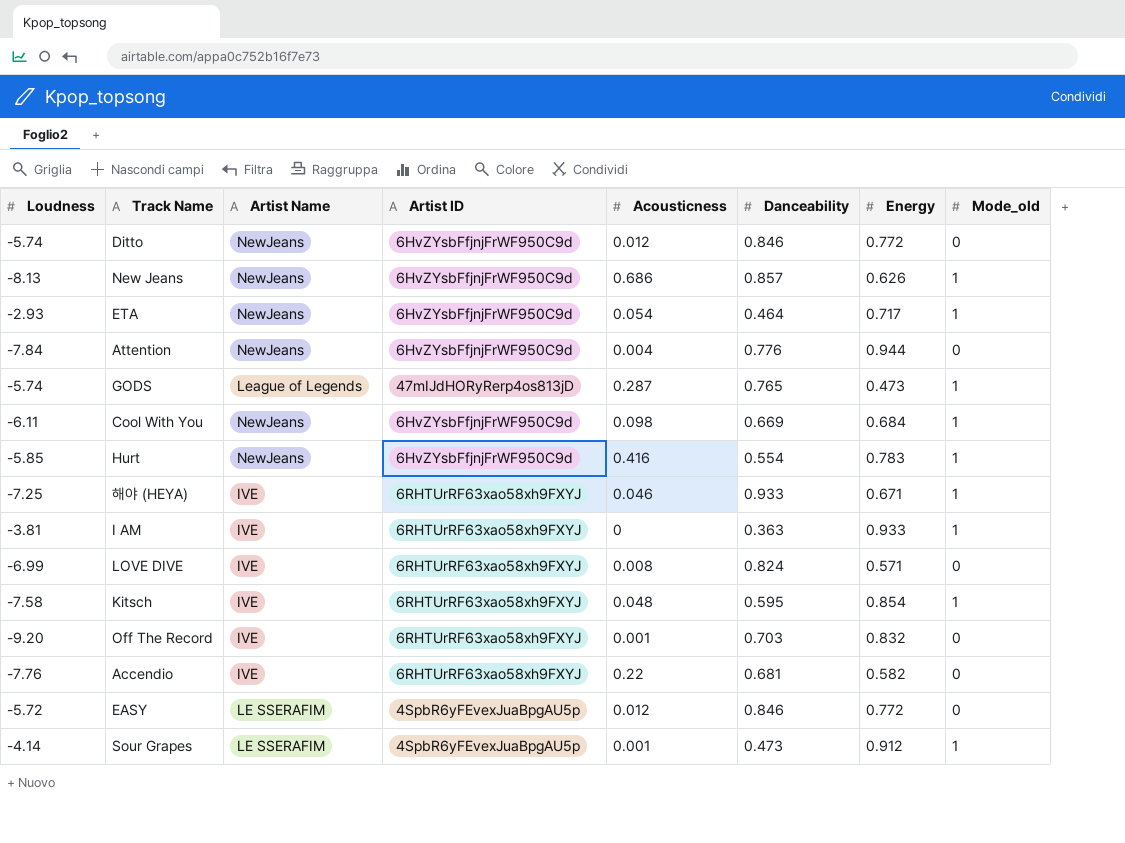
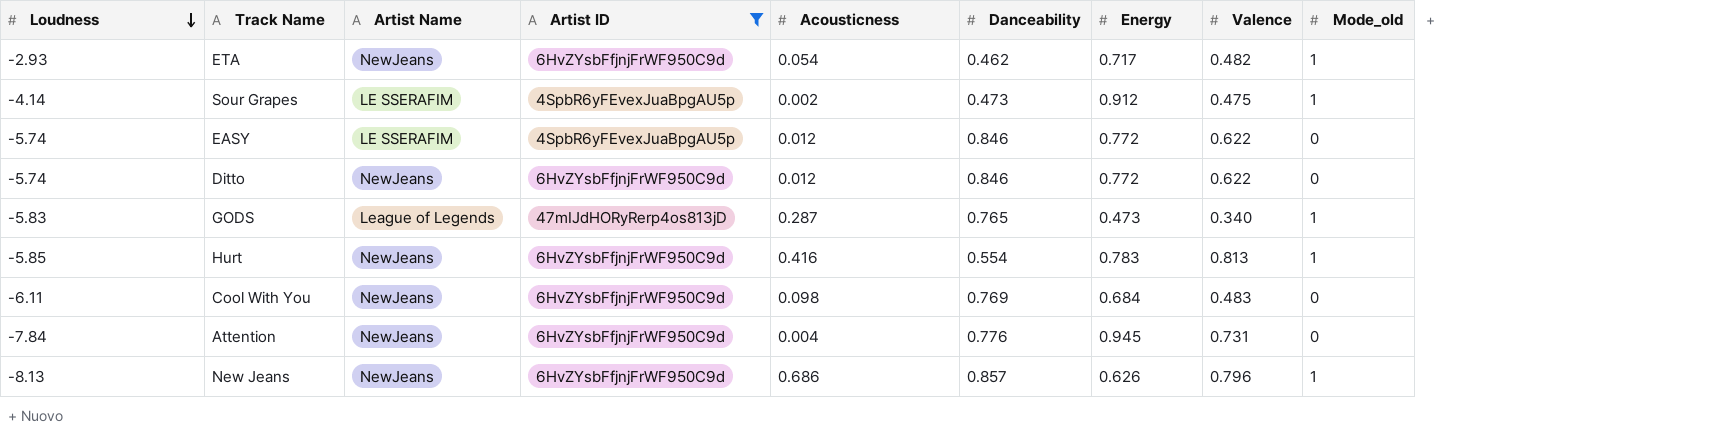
filter: none -> Artist ID != 6RHTUrRF63xao58xh9FXYJ
row order: none -> Loudness descending
column Valence | position: none -> 8
ETA | Danceability: 0.464 -> 0.462
Sour Grapes | Acousticness: 0.001 -> 0.002
EASY | Loudness: -5.72 -> -5.74
GODS | Loudness: -5.74 -> -5.83
Cool With You | Danceability: 0.669 -> 0.769
Cool With You | Mode_old: 1 -> 0
Attention | Energy: 0.944 -> 0.945

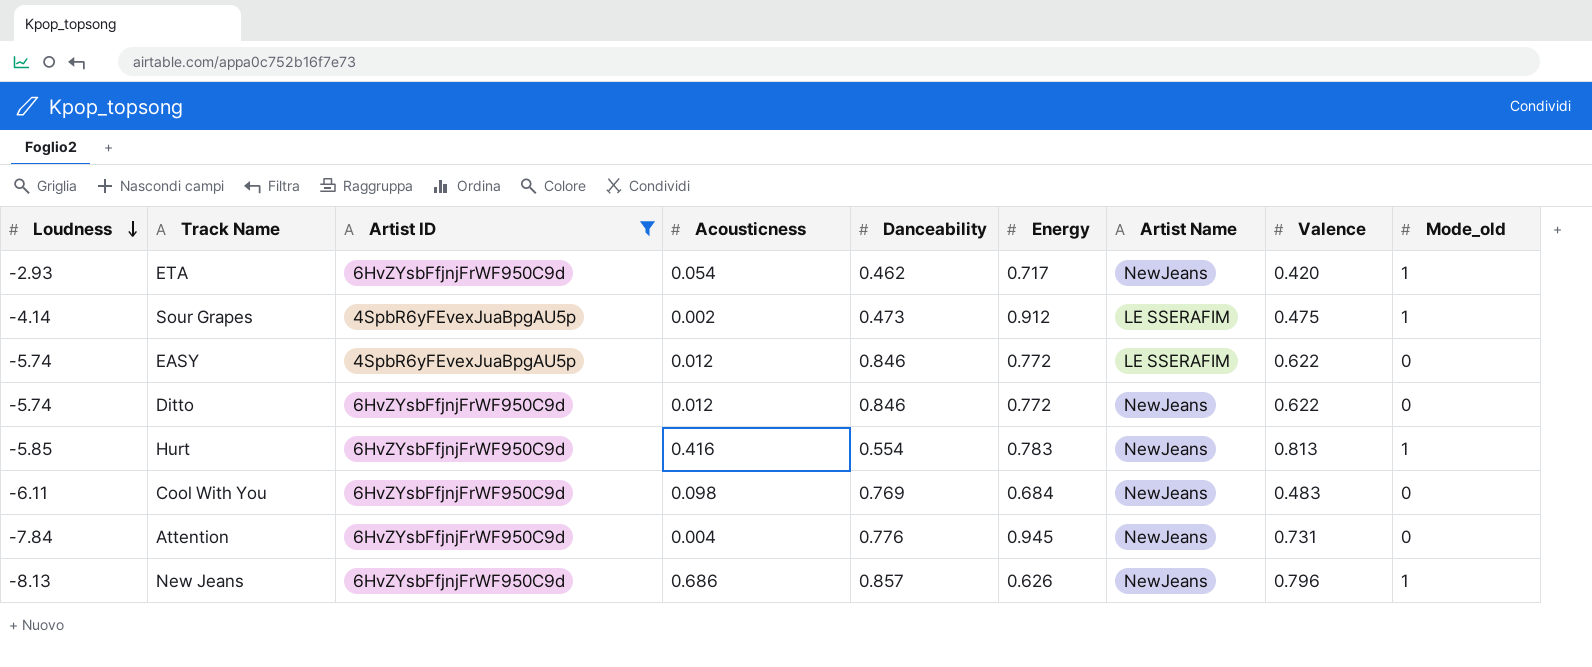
column Artist Name | position: 3 -> 7
row GODS: -5.83 | League of Legends | 47mIJdHORyRerp4os813jD | 0.287 | 0.765 | 0.473 | 0.340 | 1 -> none
ETA | Valence: 0.482 -> 0.420

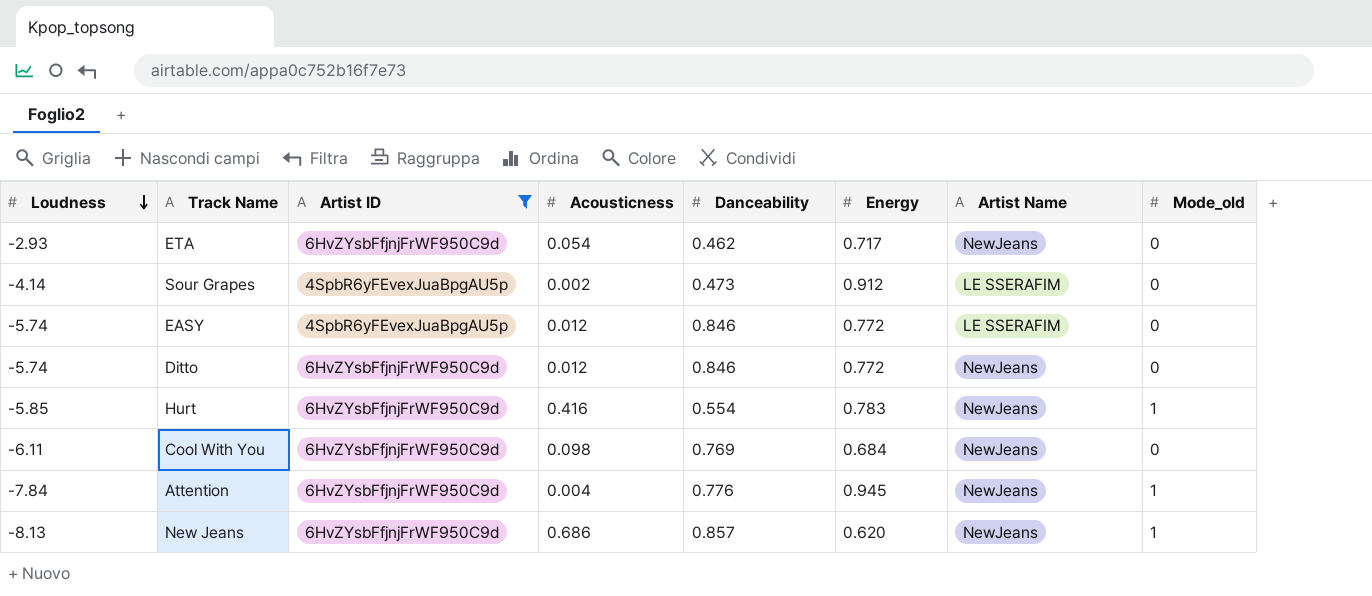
column Valence | position: 8 -> none
ETA | Mode_old: 1 -> 0
Sour Grapes | Mode_old: 1 -> 0
Attention | Mode_old: 0 -> 1
New Jeans | Energy: 0.626 -> 0.620

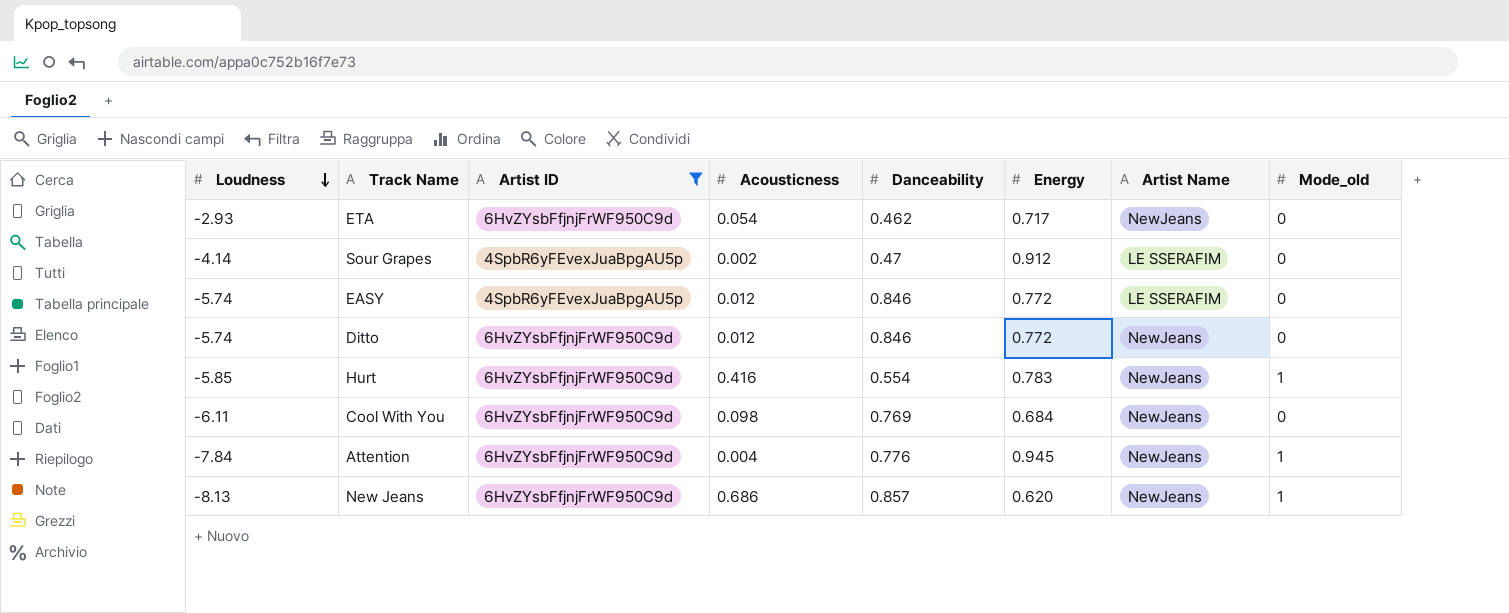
Sour Grapes | Danceability: 0.473 -> 0.47

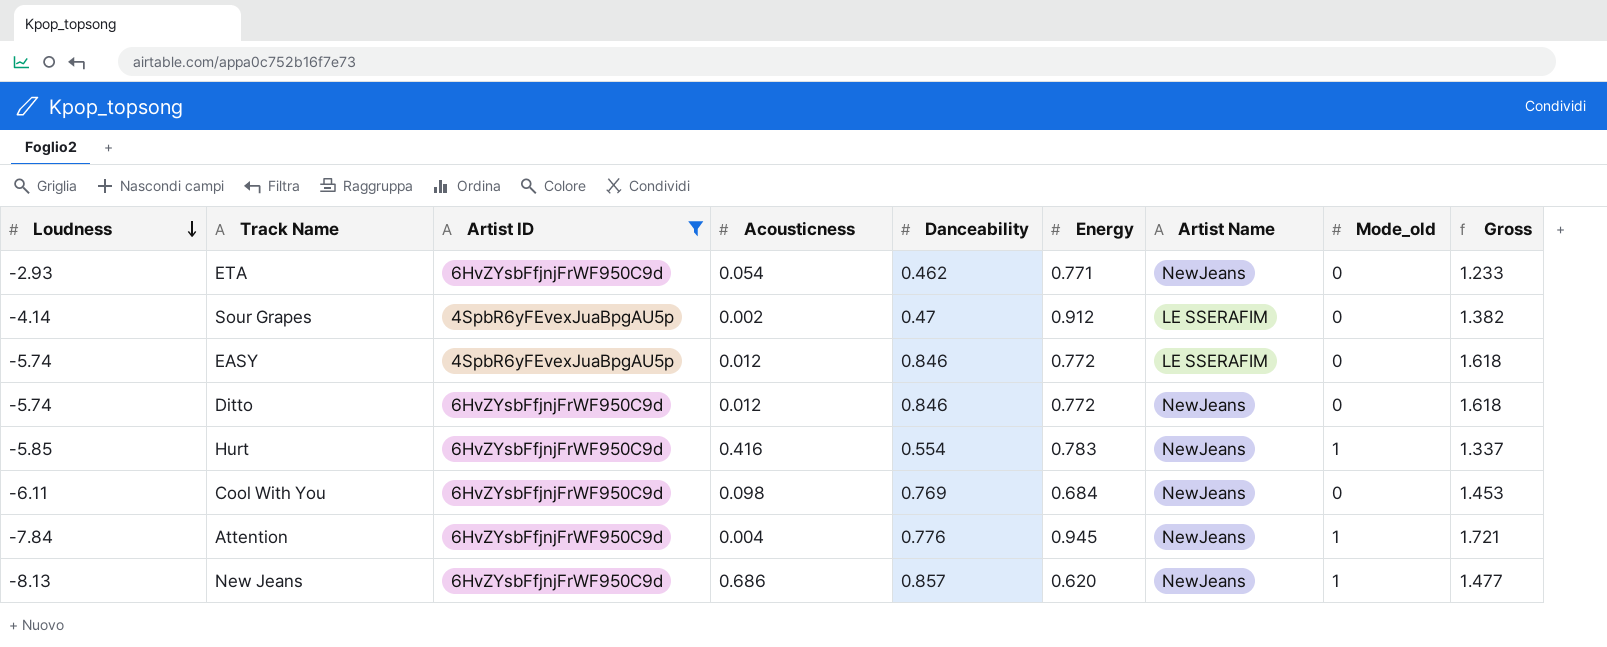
column Gross | formula: none -> [Danceability] + [Energy]
ETA | Energy: 0.717 -> 0.771

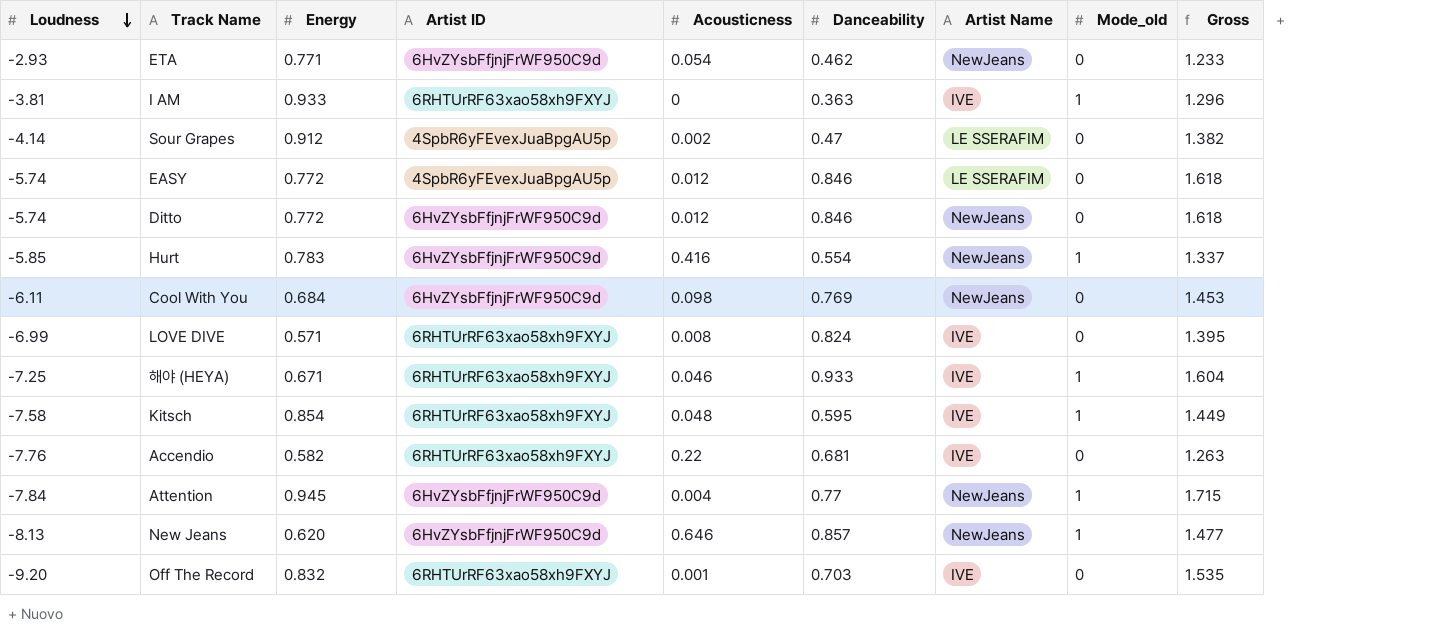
filter: Artist ID != 6RHTUrRF63xao58xh9FXYJ -> none
column Energy | position: 6 -> 3
Attention | Danceability: 0.776 -> 0.77
Attention | Gross: 1.721 -> 1.715
New Jeans | Acousticness: 0.686 -> 0.646

